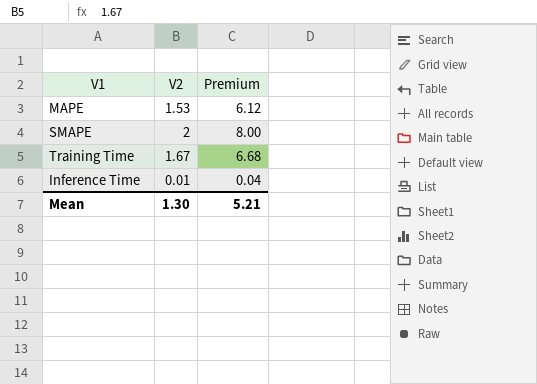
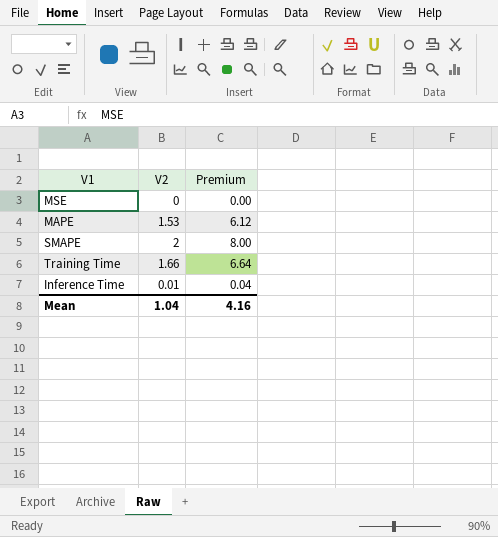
row MSE: none -> 0 | 0.00
Training Time | V2: 1.67 -> 1.66
Training Time | Premium: 6.68 -> 6.64
Mean | V2: 1.30 -> 1.04
Mean | Premium: 5.21 -> 4.16

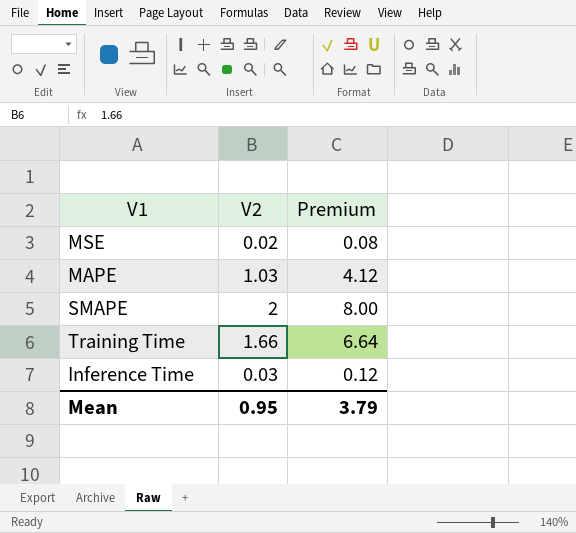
MSE | V2: 0 -> 0.02
MSE | Premium: 0.00 -> 0.08
MAPE | V2: 1.53 -> 1.03
MAPE | Premium: 6.12 -> 4.12
Inference Time | V2: 0.01 -> 0.03
Inference Time | Premium: 0.04 -> 0.12
Mean | V2: 1.04 -> 0.95
Mean | Premium: 4.16 -> 3.79

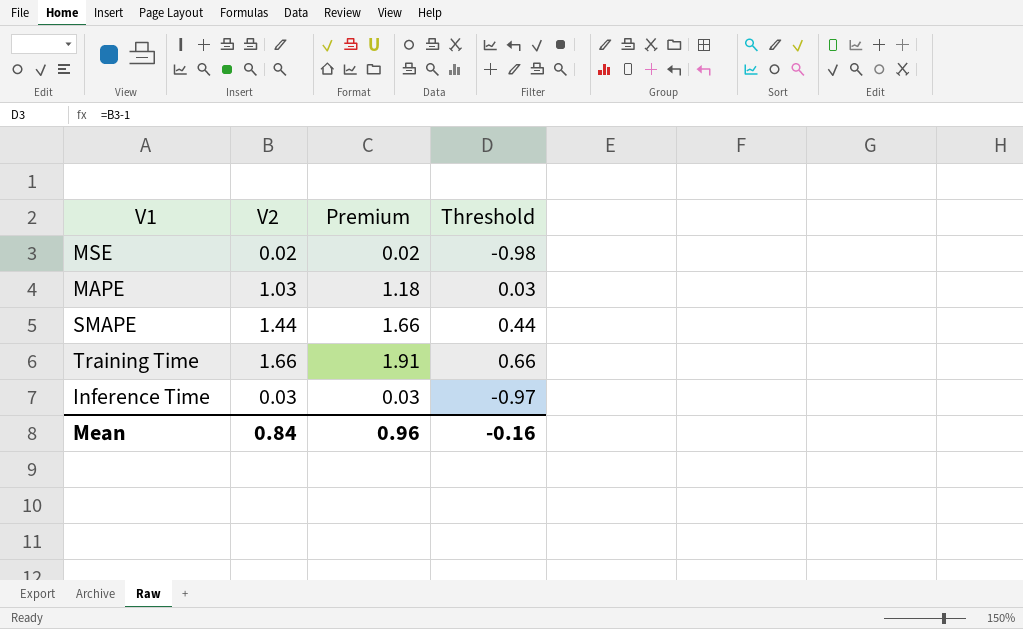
column Premium | formula: [V2] * 4 -> [V2] * 1.15
column Threshold | formula: none -> [V2] - 1
SMAPE | V2: 2 -> 1.44
Mean | V2: 0.95 -> 0.84
Mean | Premium: 3.79 -> 0.96

